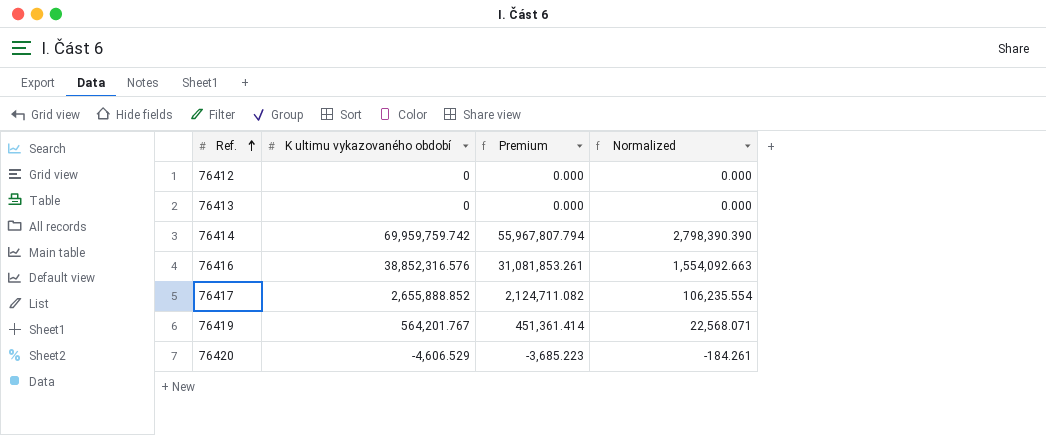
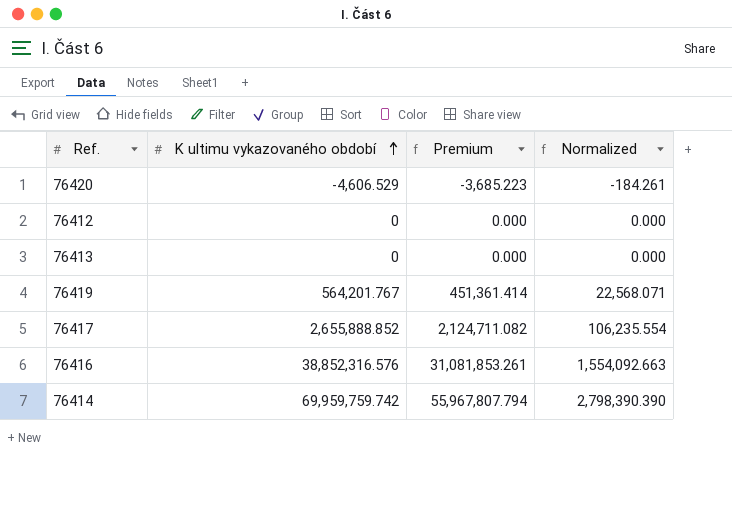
row order: Ref. ascending -> K ultimu vykazovaného období ascending

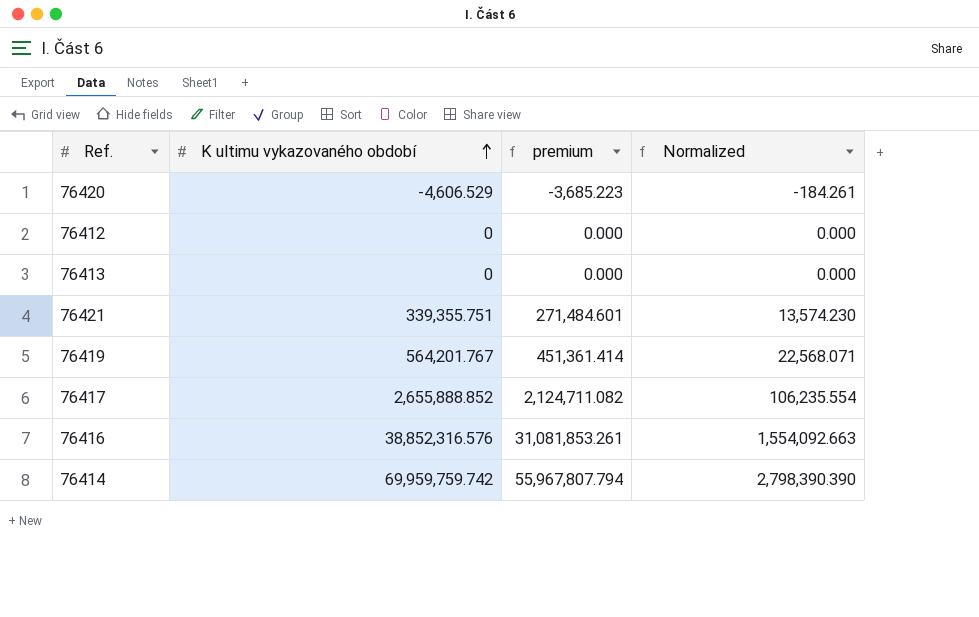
column name: Premium -> premium
row 76421: none -> 339,355.751 | 271,484.601 | 13,574.230

